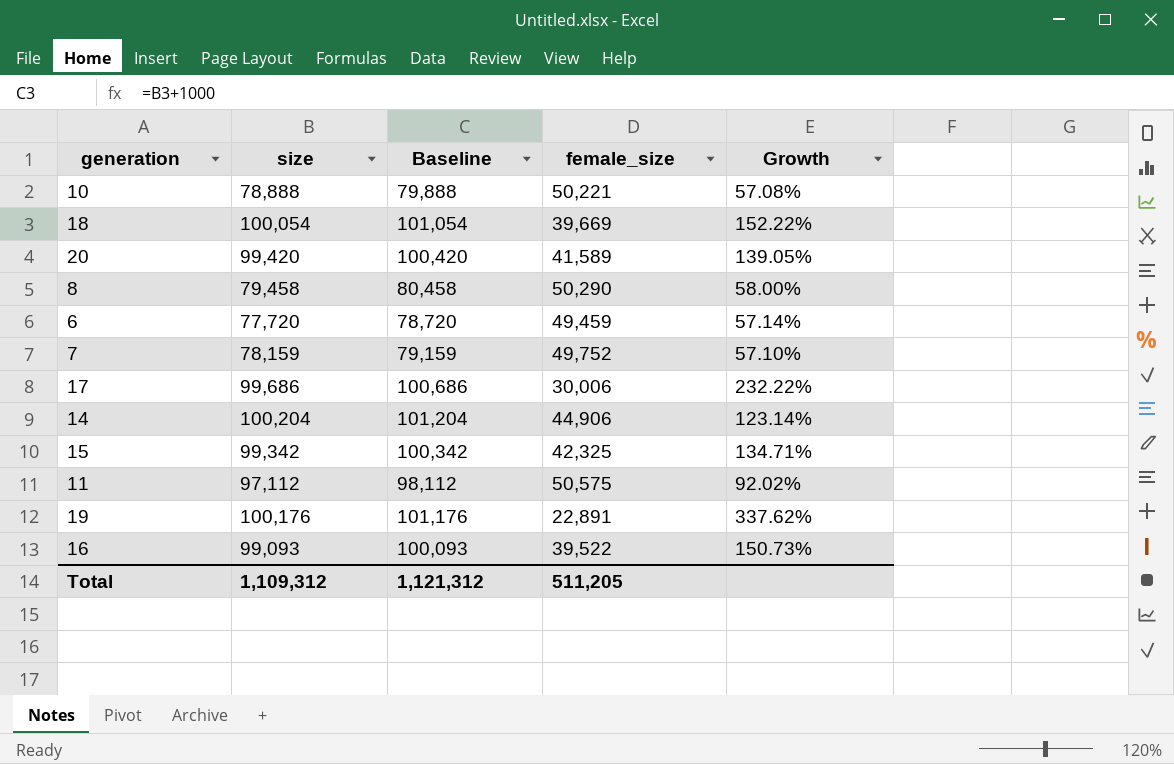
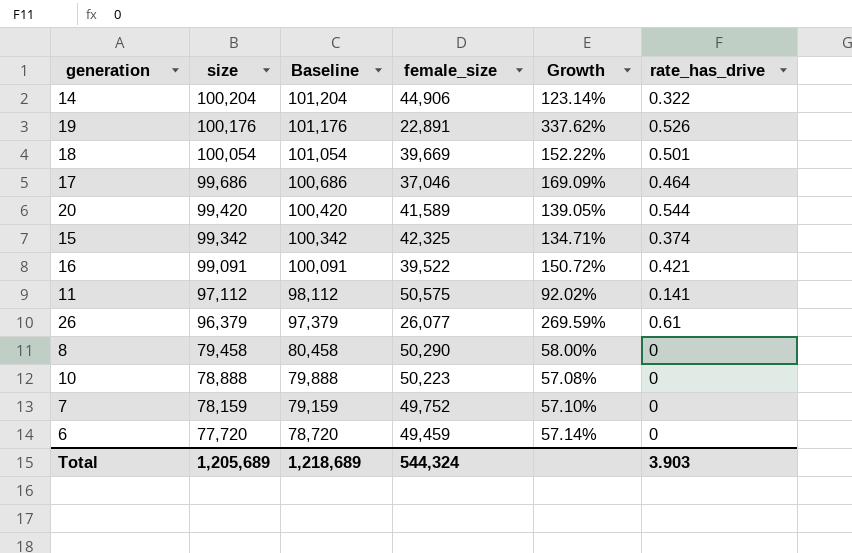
row order: none -> size descending
column rate_has_drive | position: none -> 6
17 | female_size: 30,006 -> 37,046
17 | Growth: 232.22% -> 169.09%
16 | size: 99,093 -> 99,091
16 | Baseline: 100,093 -> 100,091
16 | Growth: 150.73% -> 150.72%
row 26: none -> 96,379 | 97,379 | 26,077 | 269.59% | 0.61
10 | female_size: 50,221 -> 50,223
Total | size: 1,109,312 -> 1,205,689
Total | Baseline: 1,121,312 -> 1,218,689
Total | female_size: 511,205 -> 544,324

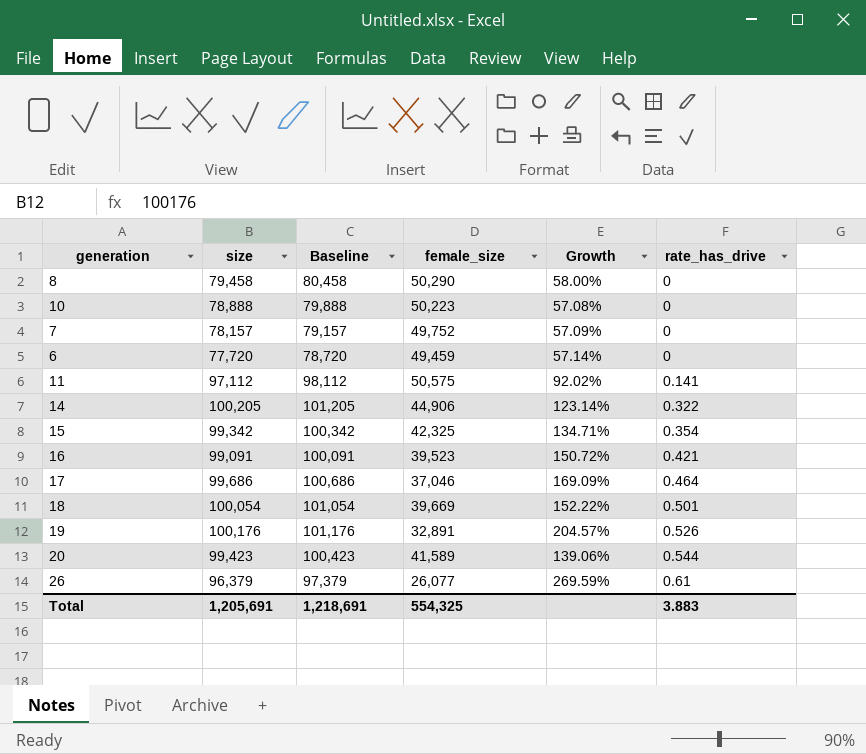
row order: size descending -> rate_has_drive ascending
7 | size: 78,159 -> 78,157
7 | Baseline: 79,159 -> 79,157
7 | Growth: 57.10% -> 57.09%
14 | size: 100,204 -> 100,205
14 | Baseline: 101,204 -> 101,205
15 | rate_has_drive: 0.374 -> 0.354
16 | female_size: 39,522 -> 39,523
19 | female_size: 22,891 -> 32,891
19 | Growth: 337.62% -> 204.57%
20 | size: 99,420 -> 99,423
20 | Baseline: 100,420 -> 100,423
20 | Growth: 139.05% -> 139.06%
Total | size: 1,205,689 -> 1,205,691
Total | Baseline: 1,218,689 -> 1,218,691
Total | female_size: 544,324 -> 554,325
Total | rate_has_drive: 3.903 -> 3.883

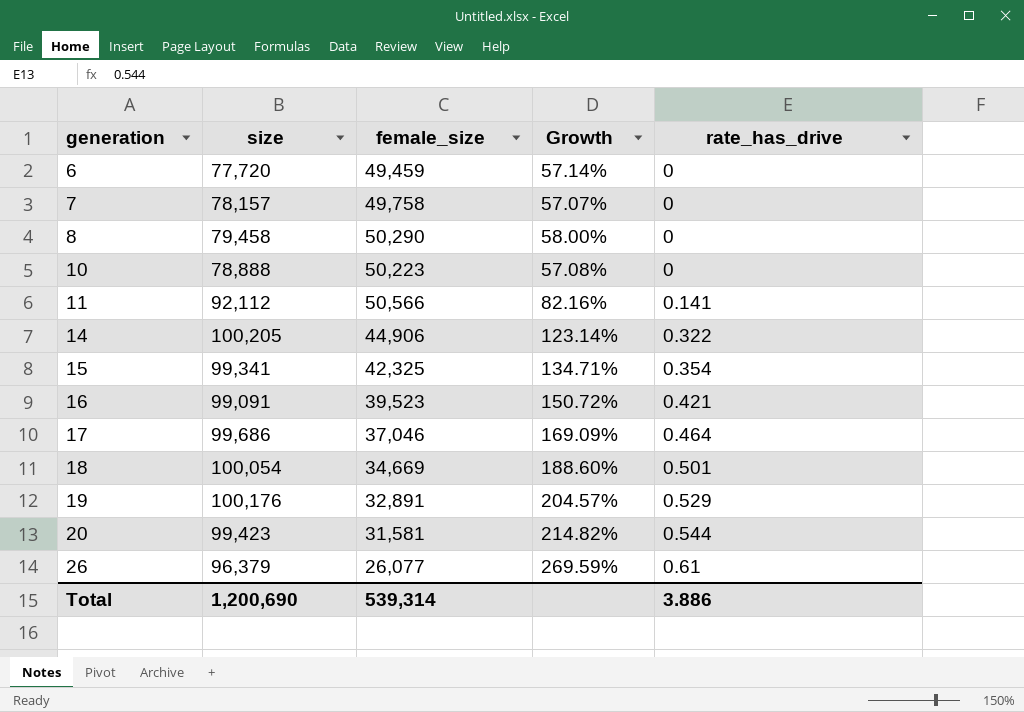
row order: rate_has_drive ascending -> generation ascending
column Baseline | formula: [size] + 1000 -> none
7 | female_size: 49,752 -> 49,758
7 | Growth: 57.09% -> 57.07%
11 | size: 97,112 -> 92,112
11 | female_size: 50,575 -> 50,566
11 | Growth: 92.02% -> 82.16%
15 | size: 99,342 -> 99,341
18 | female_size: 39,669 -> 34,669
18 | Growth: 152.22% -> 188.60%
19 | rate_has_drive: 0.526 -> 0.529
20 | female_size: 41,589 -> 31,581
20 | Growth: 139.06% -> 214.82%
Total | size: 1,205,691 -> 1,200,690
Total | female_size: 554,325 -> 539,314
Total | rate_has_drive: 3.883 -> 3.886

